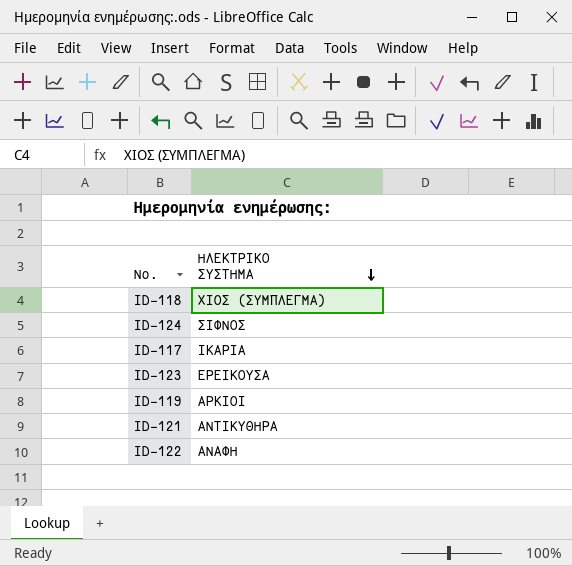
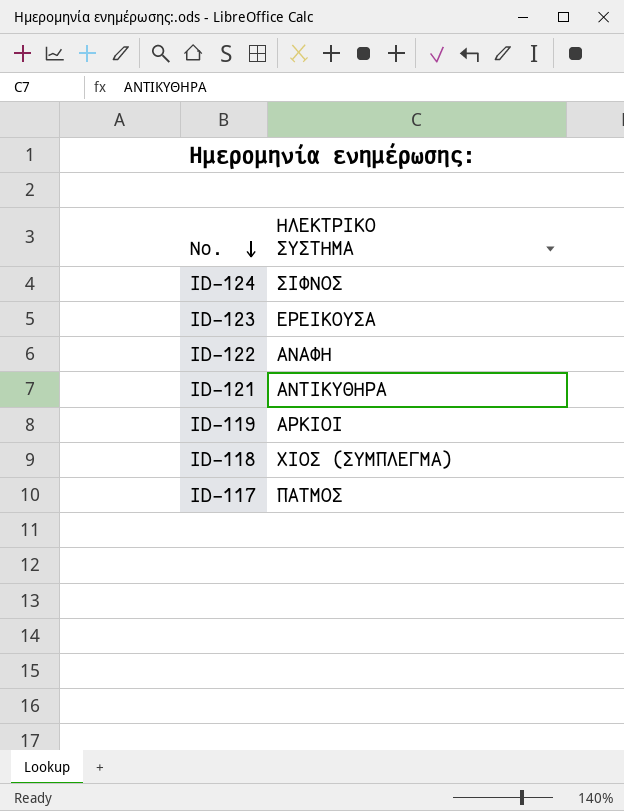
row order: ΗΛΕΚΤΡΙΚΟ ΣΥΣΤΗΜΑ descending -> No. descending
ID-117 | ΗΛΕΚΤΡΙΚΟ ΣΥΣΤΗΜΑ: ΙΚΑΡΙΑ -> ΠΑΤΜΟΣ

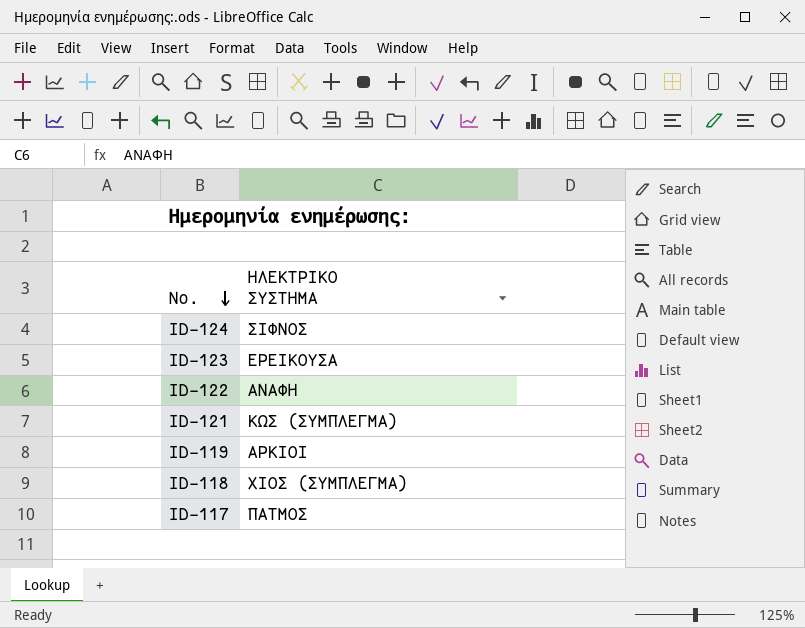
ID-121 | ΗΛΕΚΤΡΙΚΟ ΣΥΣΤΗΜΑ: ΑΝΤΙΚΥΘΗΡΑ -> ΚΩΣ (ΣΥΜΠΛΕΓΜΑ)

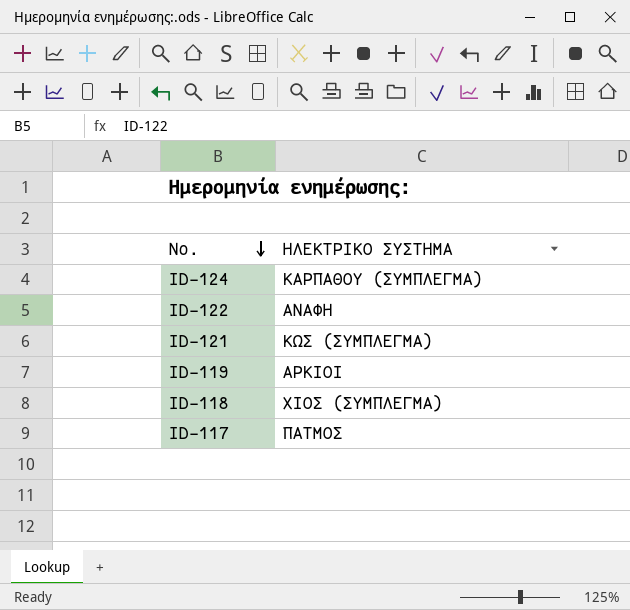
row ID-123: ΕΡΕΙΚΟΥΣΑ -> none
ID-124 | ΗΛΕΚΤΡΙΚΟ ΣΥΣΤΗΜΑ: ΣΙΦΝΟΣ -> ΚΑΡΠΑΘΟΥ (ΣΥΜΠΛΕΓΜΑ)

